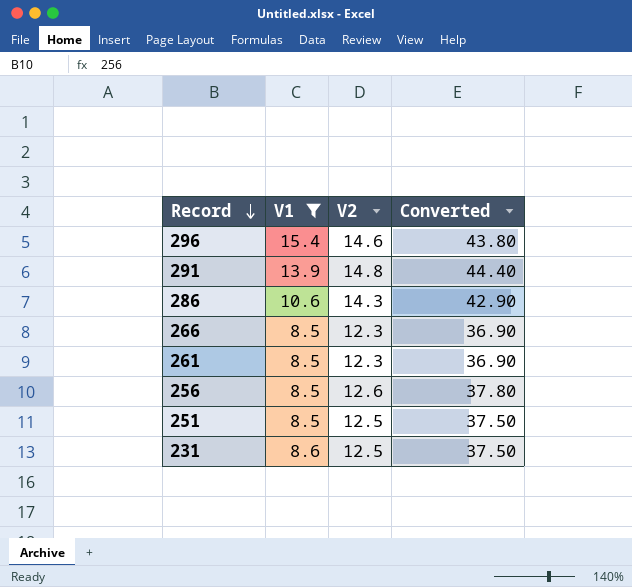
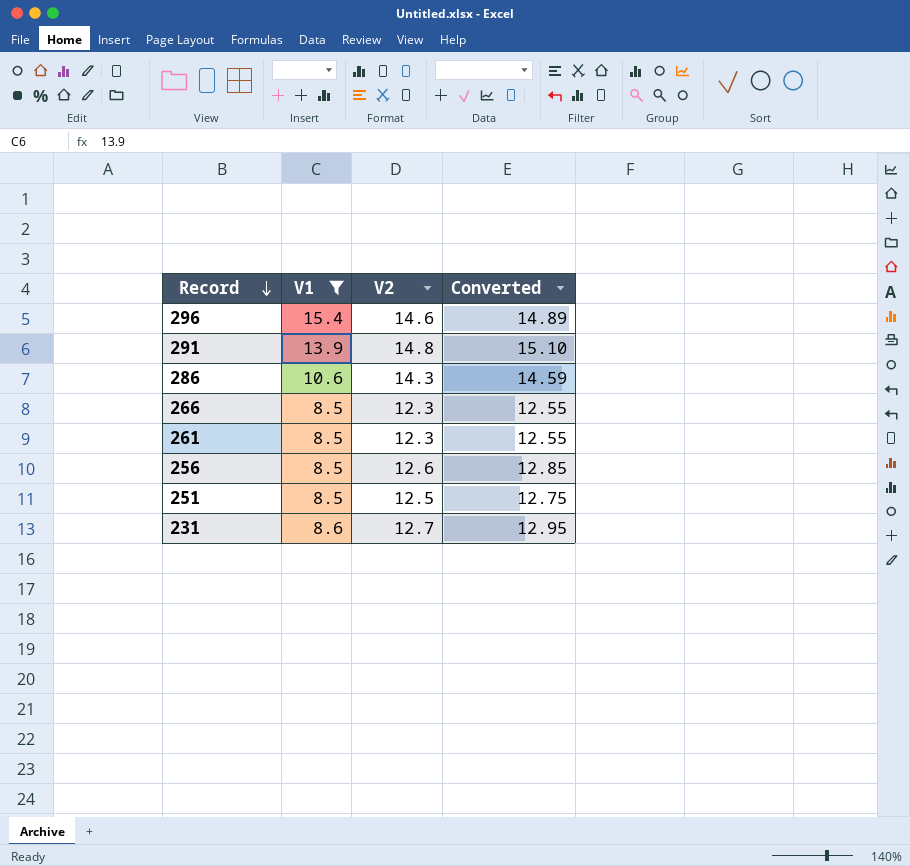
column Converted | formula: [V2] * 3 -> [V2] * 1.02
231 | V2: 12.5 -> 12.7

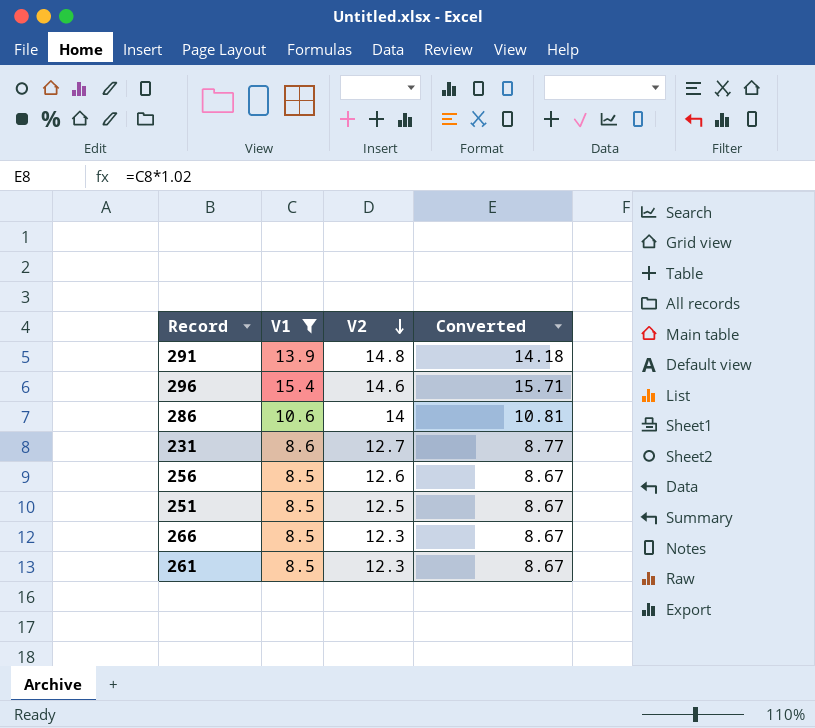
row order: Record descending -> V2 descending
column Converted | formula: [V2] * 1.02 -> [V1] * 1.02
286 | V2: 14.3 -> 14

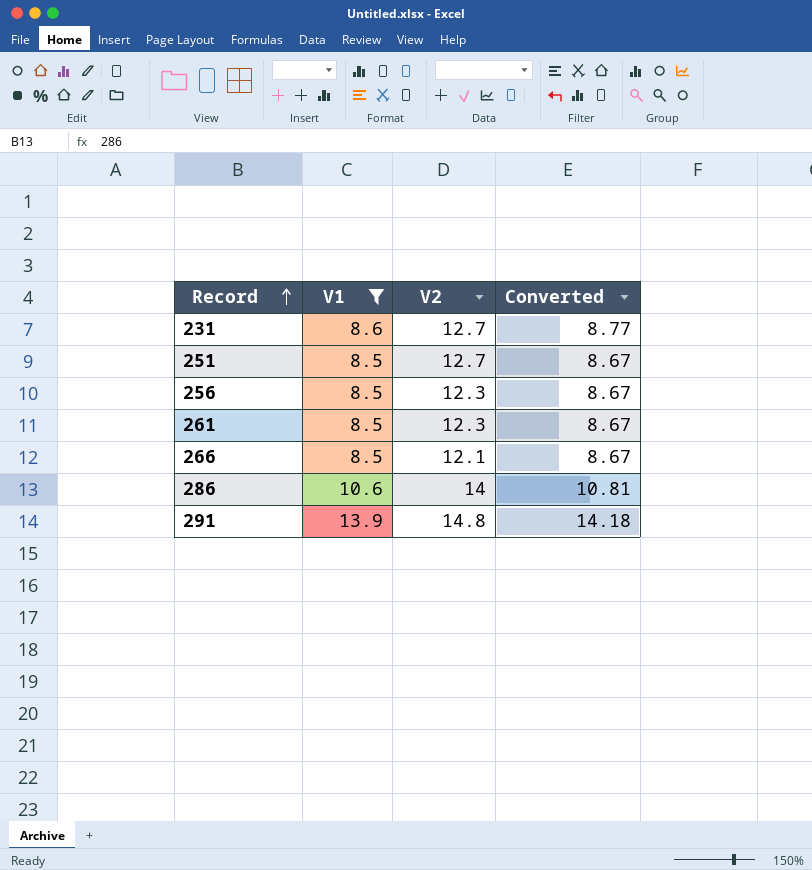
row order: V2 descending -> Record ascending
row 296: 15.4 | 14.6 | 15.71 -> none
251 | V2: 12.5 -> 12.7
256 | V2: 12.6 -> 12.3
266 | V2: 12.3 -> 12.1

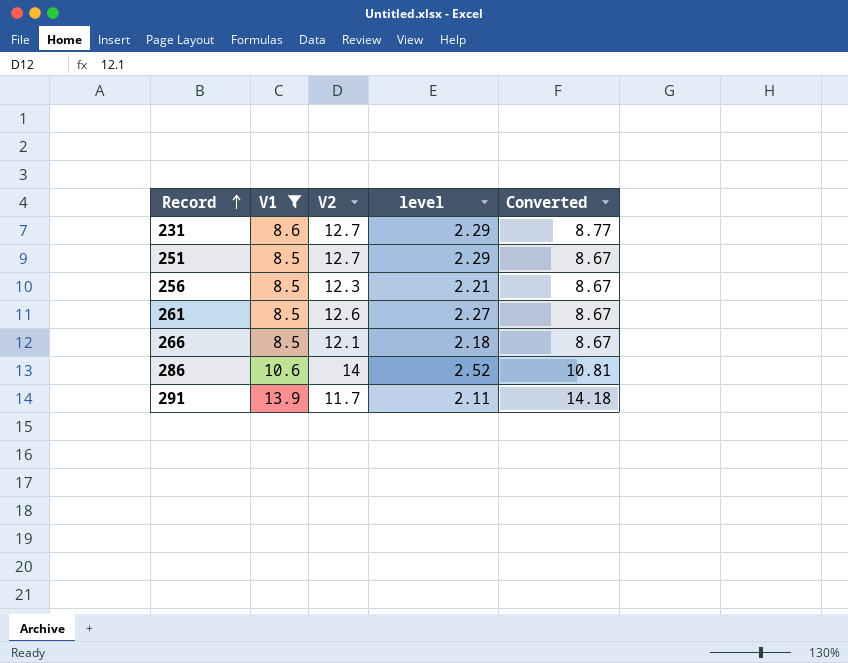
column level | formula: none -> [V2] * 0.18
261 | V2: 12.3 -> 12.6
291 | V2: 14.8 -> 11.7

